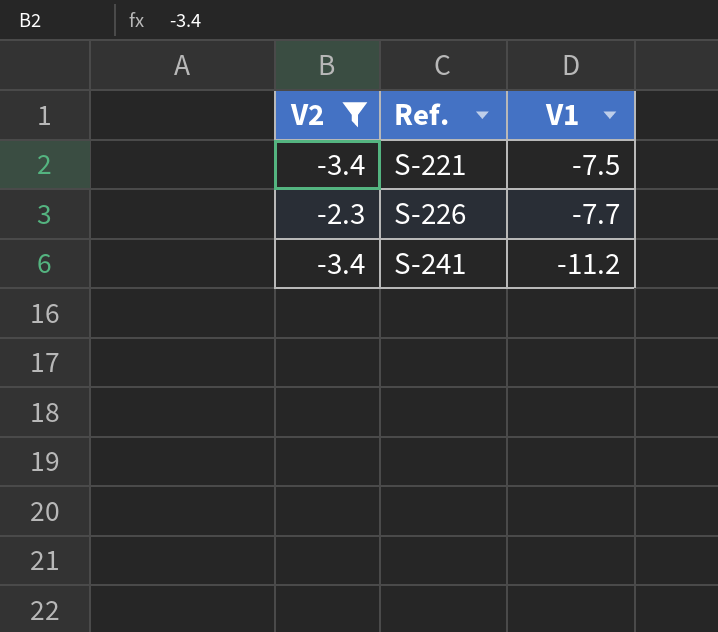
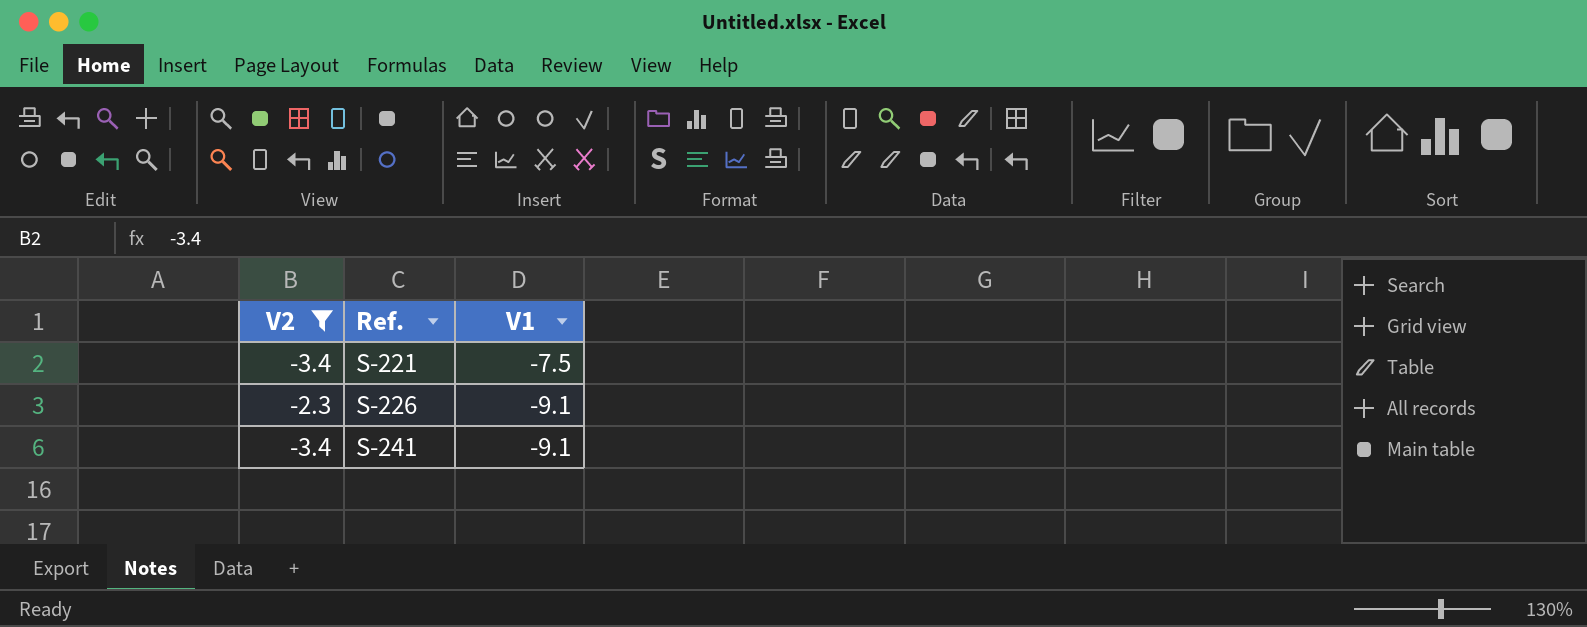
S-226 | V1: -7.7 -> -9.1
S-241 | V1: -11.2 -> -9.1

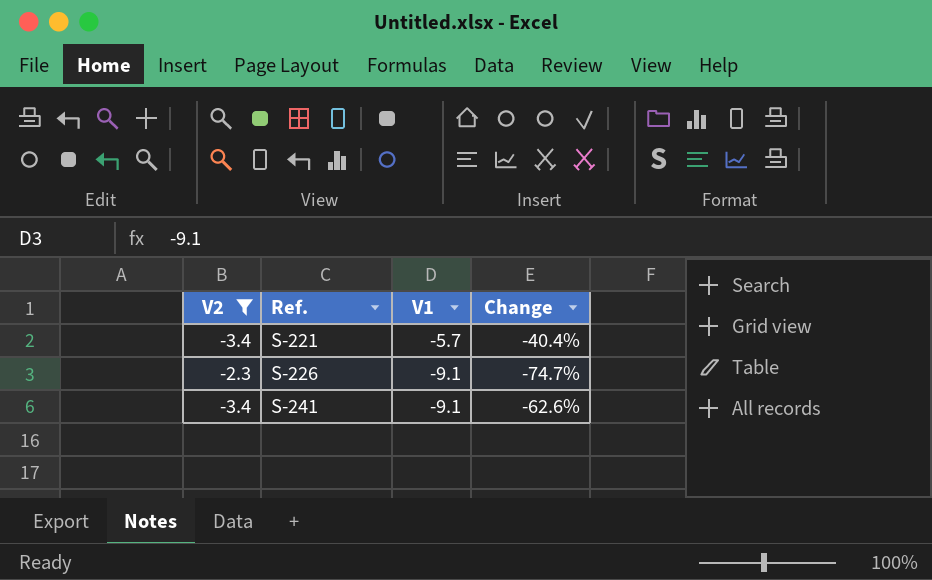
column Change | formula: none -> ([V2] - [V1]) / [V1]
S-221 | V1: -7.5 -> -5.7

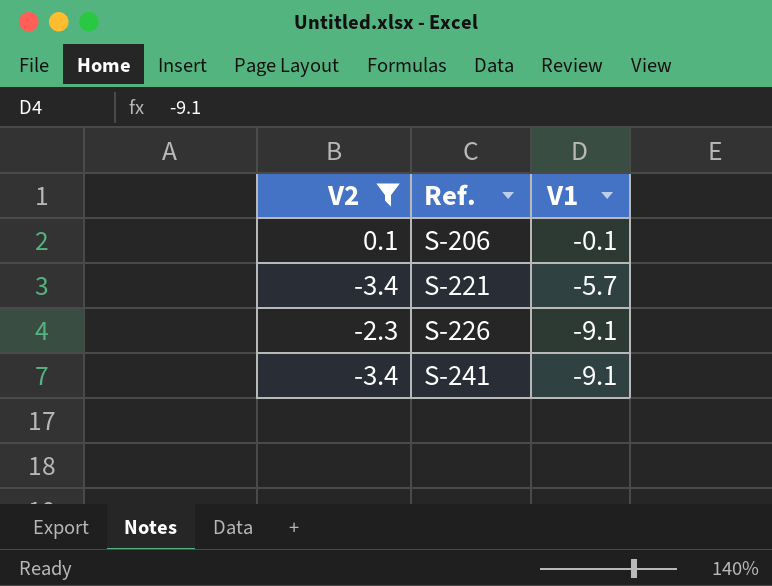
column Change | formula: ([V2] - [V1]) / [V1] -> none
row S-206: none -> 0.1 | -0.1

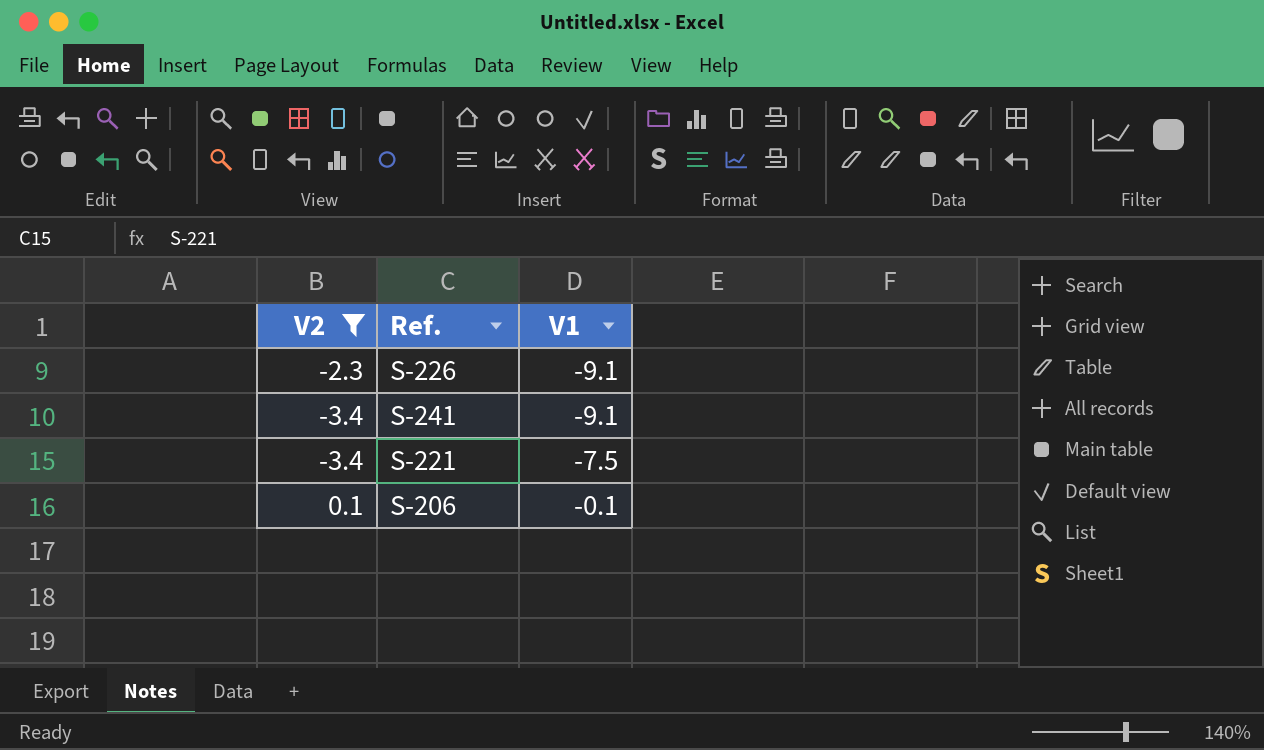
row order: Ref. ascending -> V1 ascending
S-221 | V1: -5.7 -> -7.5

